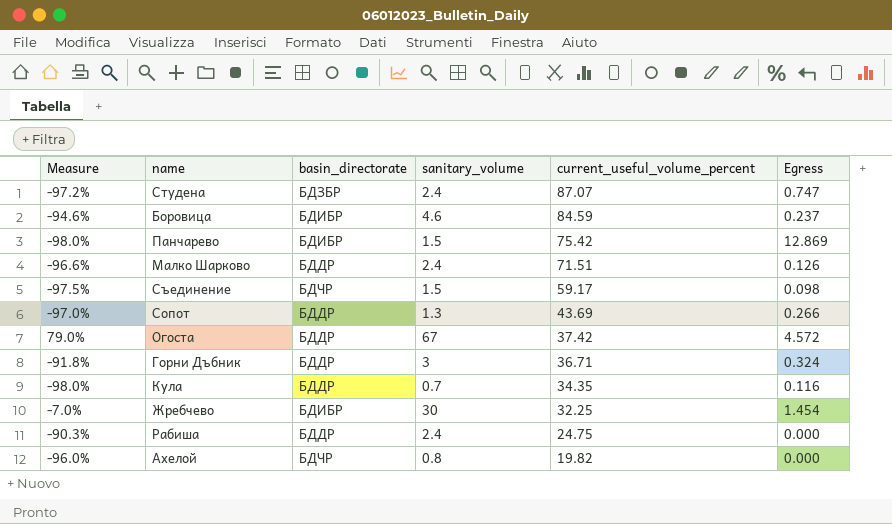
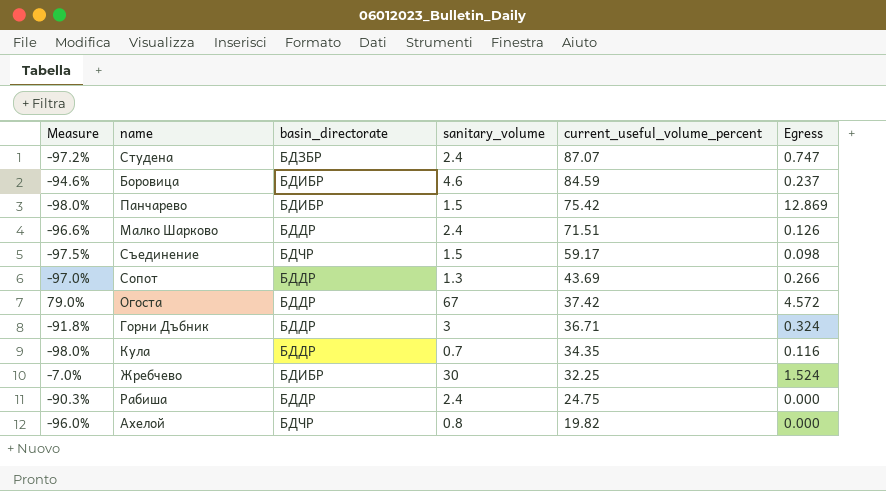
Жребчево | Egress: 1.454 -> 1.524

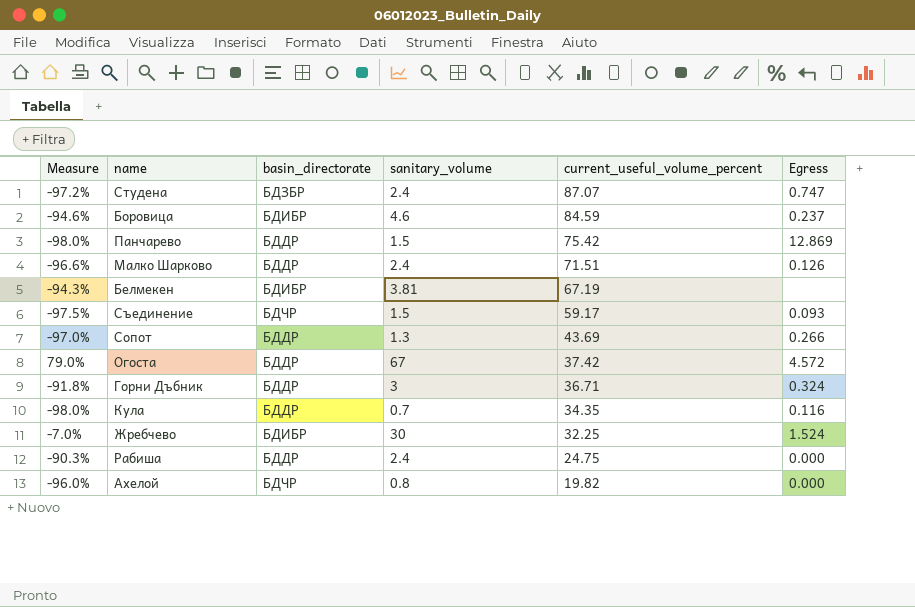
Панчарево | basin_directorate: БДИБР -> БДДР
row Белмекен: none -> -94.3% | БДИБР | 3.81 | 67.19 | none
Съединение | Egress: 0.098 -> 0.093

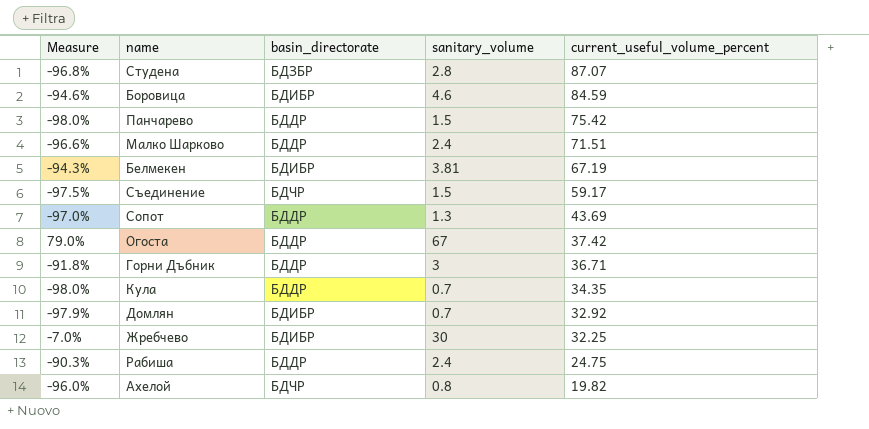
column Egress | position: 6 -> none
Студена | Measure: -97.2% -> -96.8%
Студена | sanitary_volume: 2.4 -> 2.8
row Домлян: none -> -97.9% | БДИБР | 0.7 | 32.92

